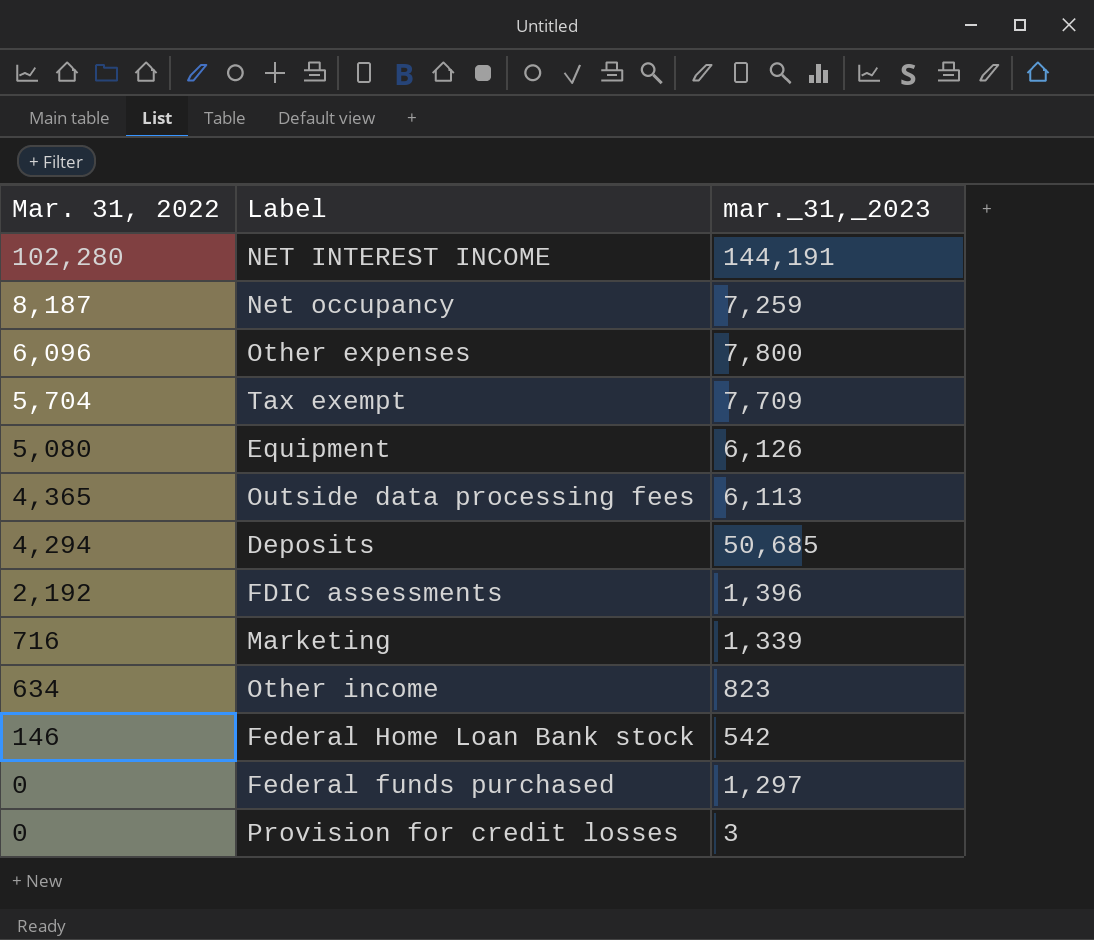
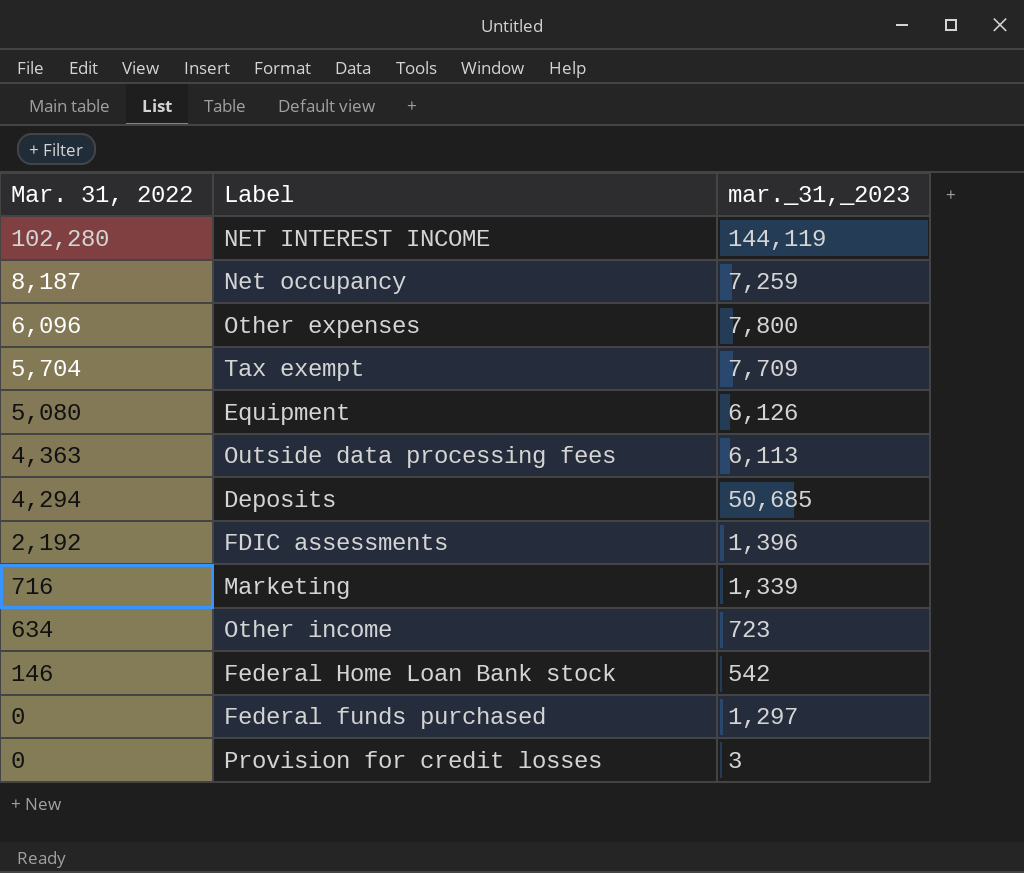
NET INTEREST INCOME | mar._31,_2023: 144,191 -> 144,119
Outside data processing fees | Mar. 31, 2022: 4,365 -> 4,363
Other income | mar._31,_2023: 823 -> 723

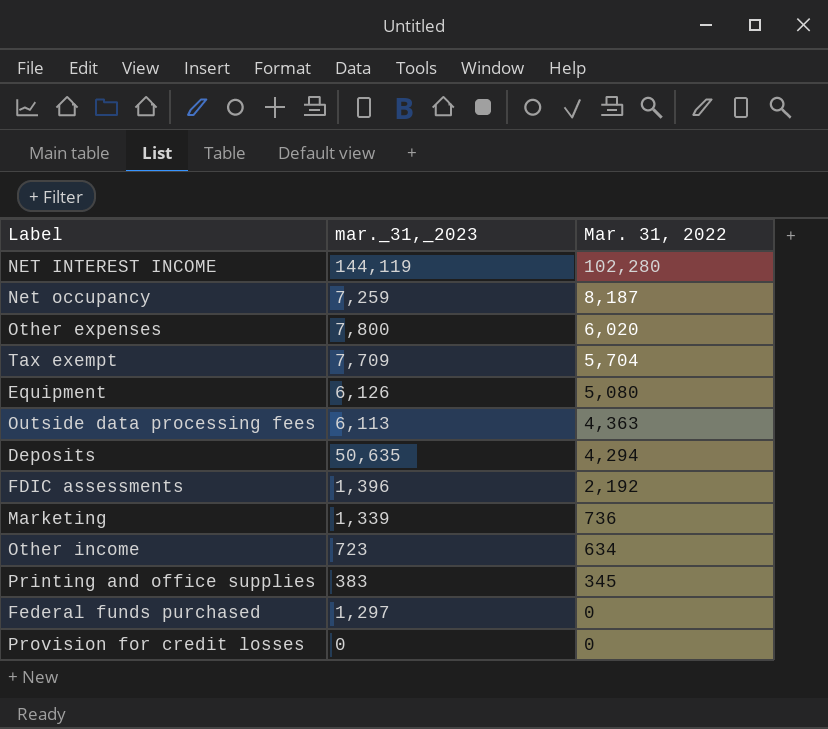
column Mar. 31, 2022 | position: 1 -> 3
row Federal Home Loan Bank stock: 146 | 542 -> none
Other expenses | Mar. 31, 2022: 6,096 -> 6,020
Deposits | mar._31,_2023: 50,685 -> 50,635
Marketing | Mar. 31, 2022: 716 -> 736
row Printing and office supplies: none -> 383 | 345
Provision for credit losses | mar._31,_2023: 3 -> 0

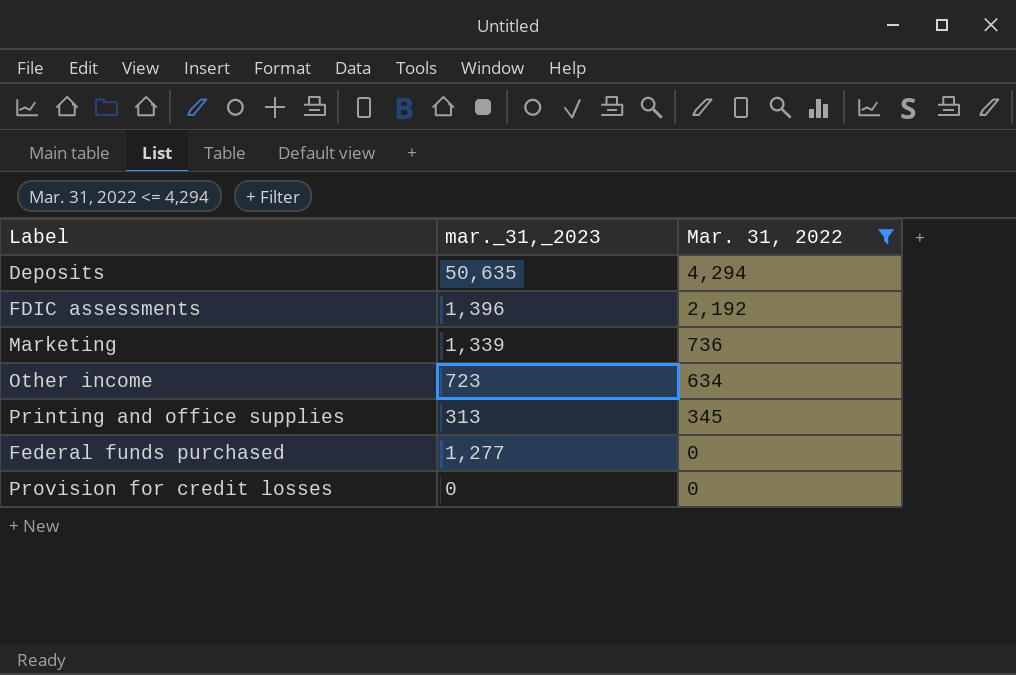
filter: none -> Mar. 31, 2022 <= 4,294
Printing and office supplies | mar._31,_2023: 383 -> 313
Federal funds purchased | mar._31,_2023: 1,297 -> 1,277

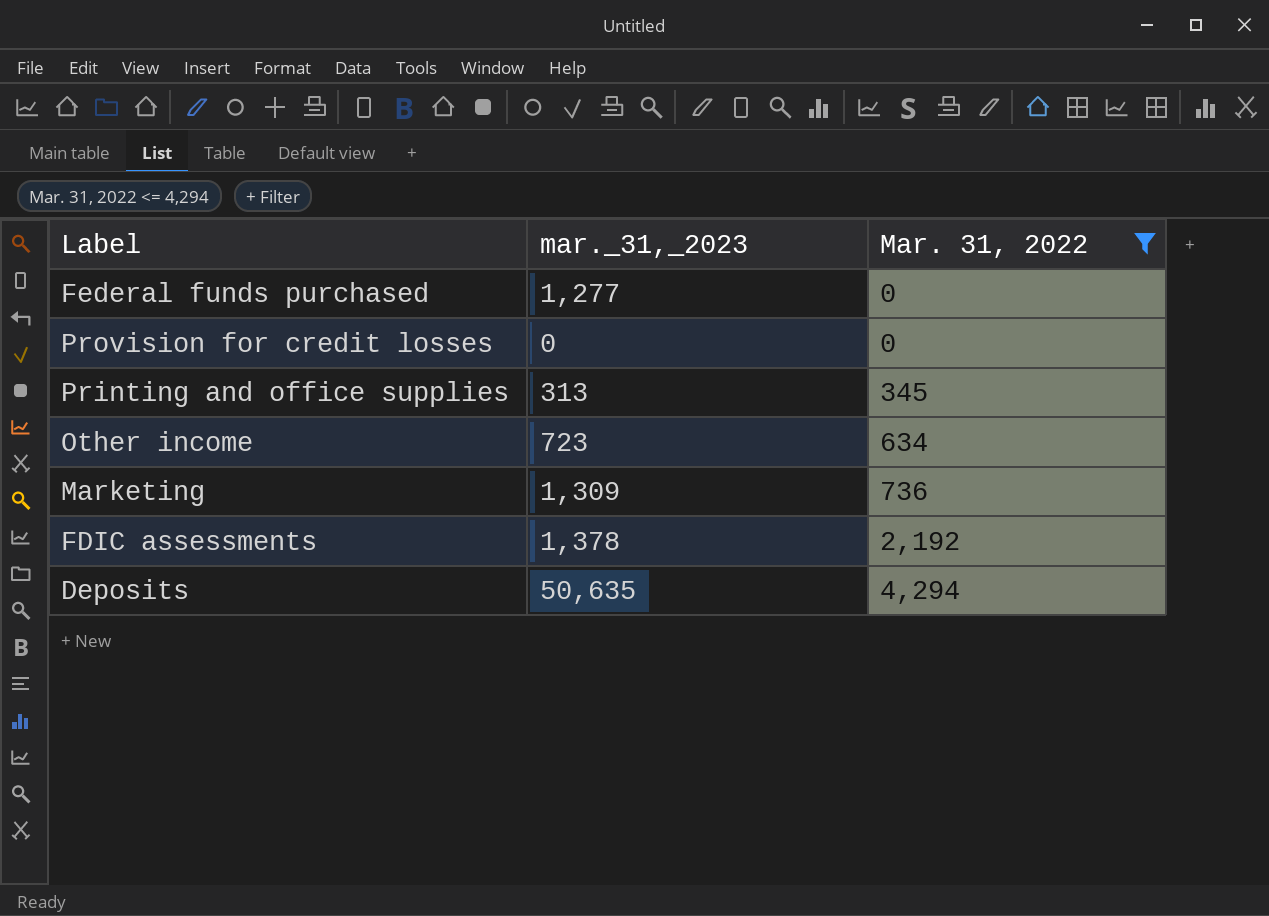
row order: Mar. 31, 2022 descending -> Mar. 31, 2022 ascending
Marketing | mar._31,_2023: 1,339 -> 1,309
FDIC assessments | mar._31,_2023: 1,396 -> 1,378

